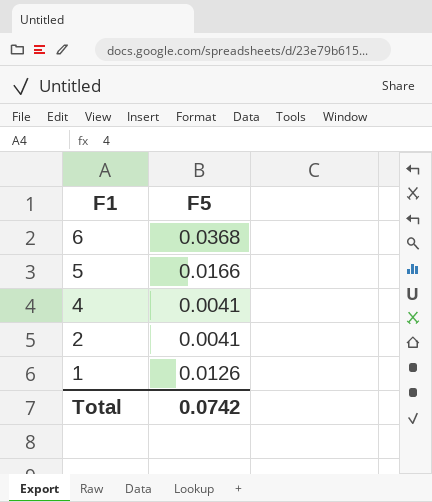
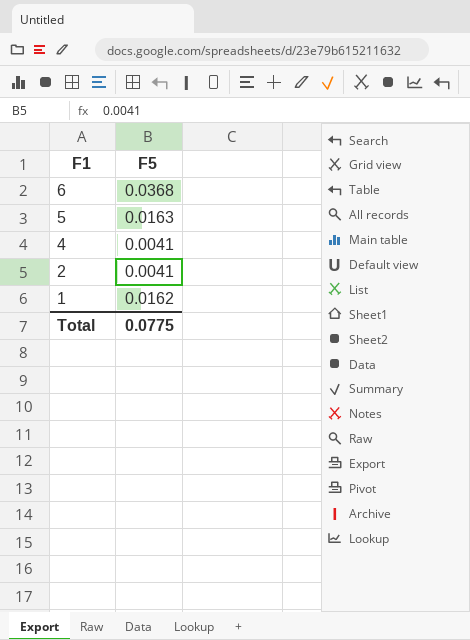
5 | F5: 0.0166 -> 0.0163
1 | F5: 0.0126 -> 0.0162
Total | F5: 0.0742 -> 0.0775

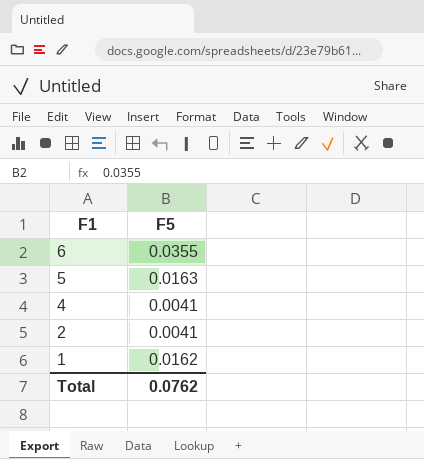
6 | F5: 0.0368 -> 0.0355
Total | F5: 0.0775 -> 0.0762

